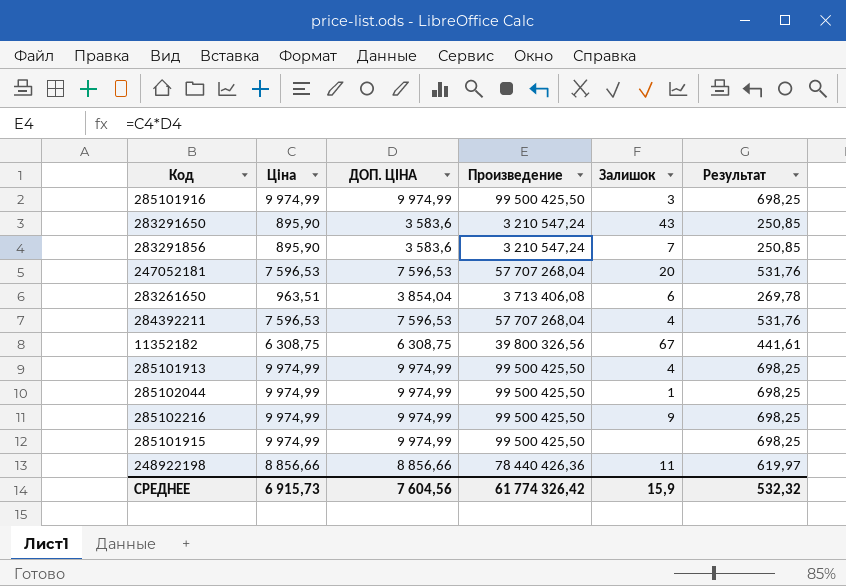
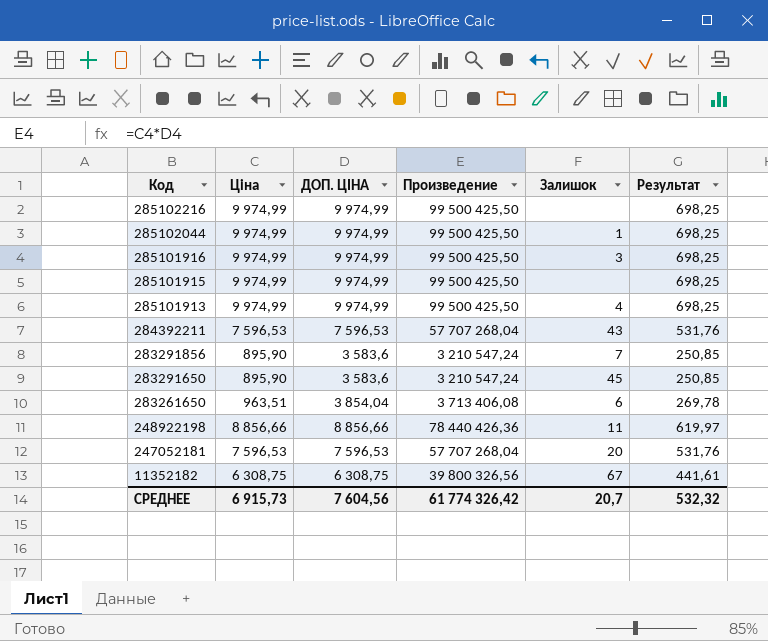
row order: none -> Код descending
285102216 | Залишок: 9 -> none
284392211 | Залишок: 4 -> 43
283291650 | Залишок: 43 -> 45
СРЕДНЕЕ | Залишок: 15,9 -> 20,7

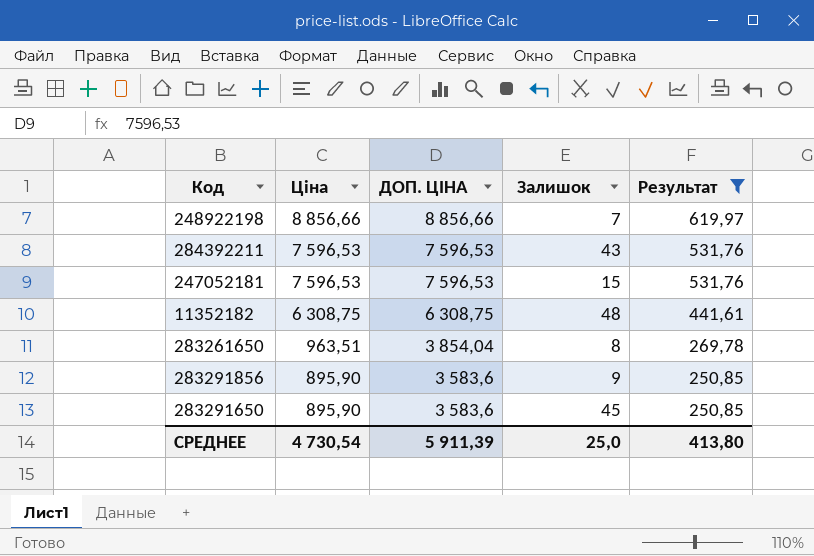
filter: none -> Результат != 698,25
row order: Код descending -> Ціна descending
column Произведение | formula: [Ціна] * [ДОП. ЦІНА] -> none
248922198 | Залишок: 11 -> 7
247052181 | Залишок: 20 -> 15
11352182 | Залишок: 67 -> 48
283261650 | Залишок: 6 -> 8
283291856 | Залишок: 7 -> 9
СРЕДНЕЕ | Ціна: 6 915,73 -> 4 730,54
СРЕДНЕЕ | ДОП. ЦІНА: 7 604,56 -> 5 911,39
СРЕДНЕЕ | Залишок: 20,7 -> 25,0
СРЕДНЕЕ | Результат: 532,32 -> 413,80

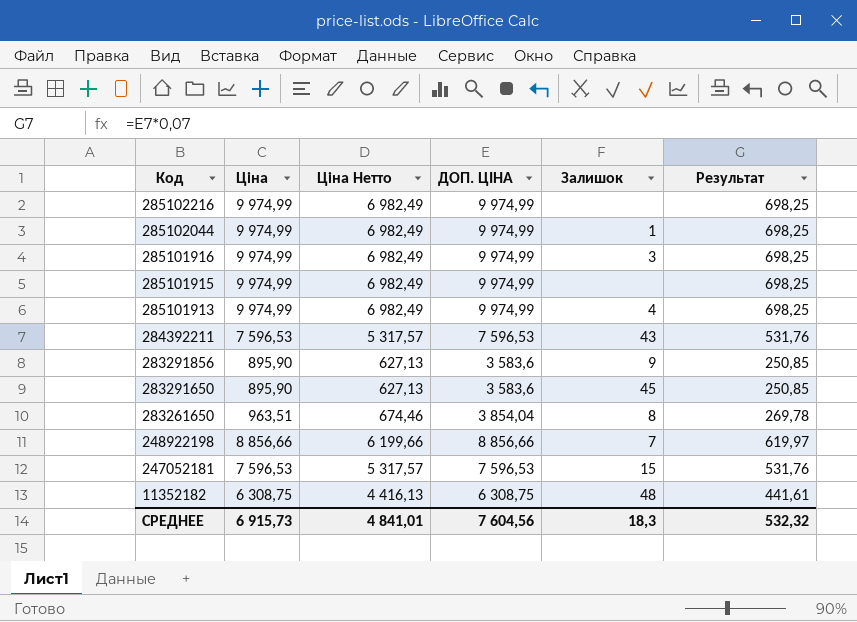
filter: Результат != 698,25 -> none
row order: Ціна descending -> Код descending
column Ціна Нетто | formula: none -> [Ціна] * 0,7
СРЕДНЕЕ | Ціна: 4 730,54 -> 6 915,73
СРЕДНЕЕ | ДОП. ЦІНА: 5 911,39 -> 7 604,56
СРЕДНЕЕ | Залишок: 25,0 -> 18,3
СРЕДНЕЕ | Результат: 413,80 -> 532,32

